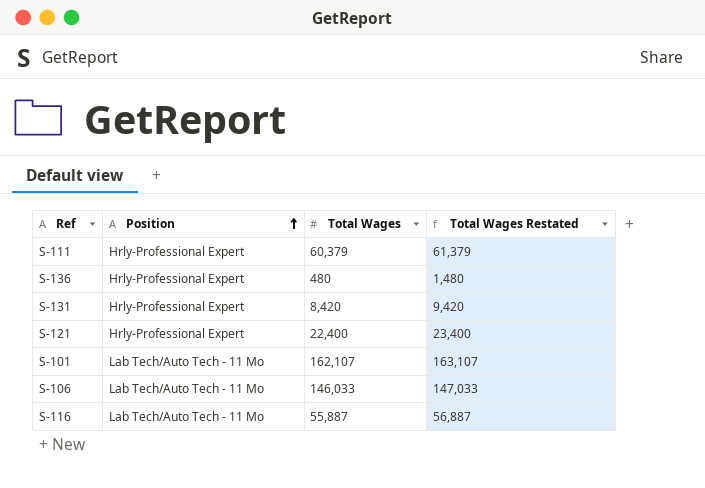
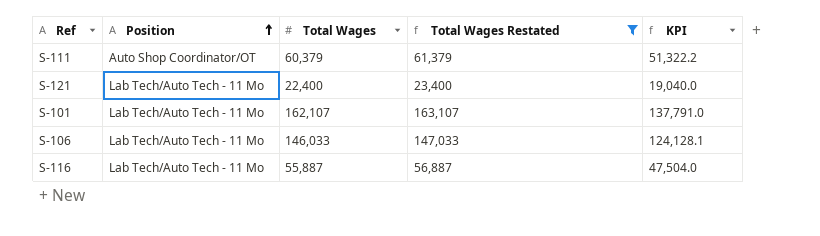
filter: none -> Total Wages Restated >= 23,400
column KPI | formula: none -> [Total Wages] * 0.85
S-111 | Position: Hrly-Professional Expert -> Auto Shop Coordinator/OT
S-121 | Position: Hrly-Professional Expert -> Lab Tech/Auto Tech - 11 Mo

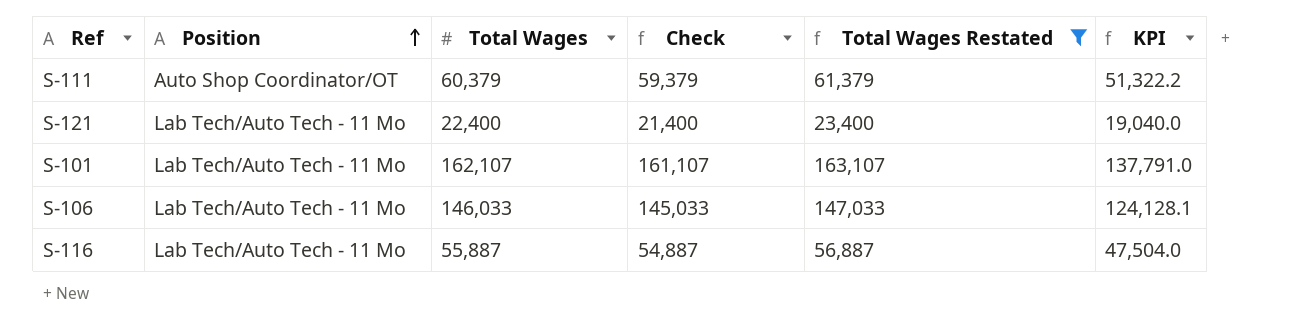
column Check | formula: none -> [Total Wages] - 1000

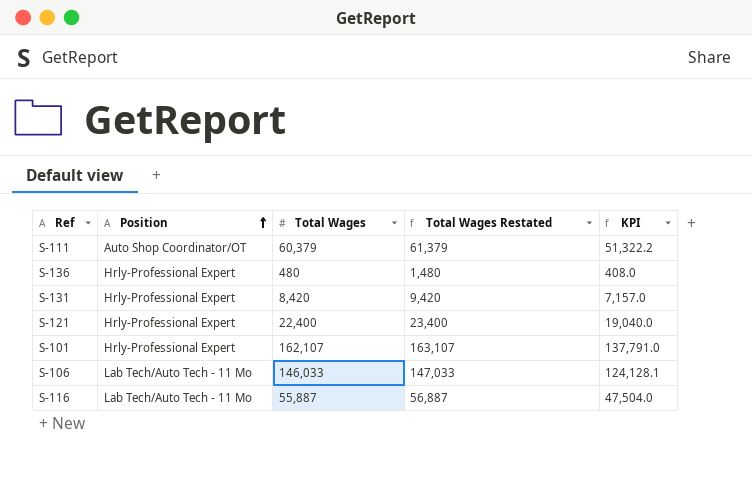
filter: Total Wages Restated >= 23,400 -> none
column Check | formula: [Total Wages] - 1000 -> none
S-121 | Position: Lab Tech/Auto Tech - 11 Mo -> Hrly-Professional Expert
S-101 | Position: Lab Tech/Auto Tech - 11 Mo -> Hrly-Professional Expert

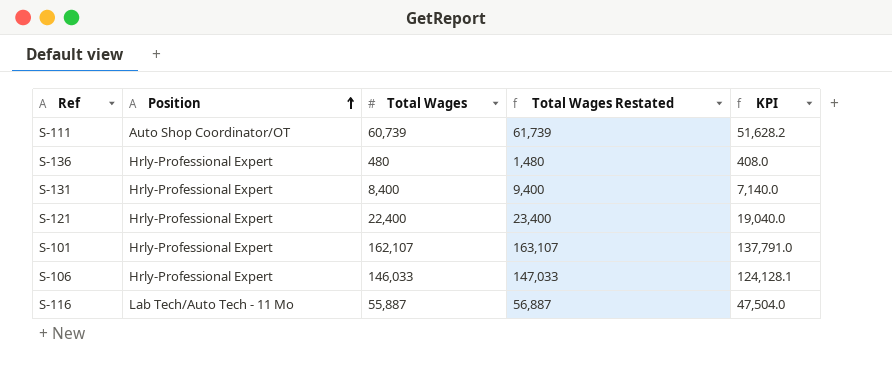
S-111 | Total Wages: 60,379 -> 60,739
S-111 | Total Wages Restated: 61,379 -> 61,739
S-111 | KPI: 51,322.2 -> 51,628.2
S-131 | Total Wages: 8,420 -> 8,400
S-131 | Total Wages Restated: 9,420 -> 9,400
S-131 | KPI: 7,157.0 -> 7,140.0
S-106 | Position: Lab Tech/Auto Tech - 11 Mo -> Hrly-Professional Expert

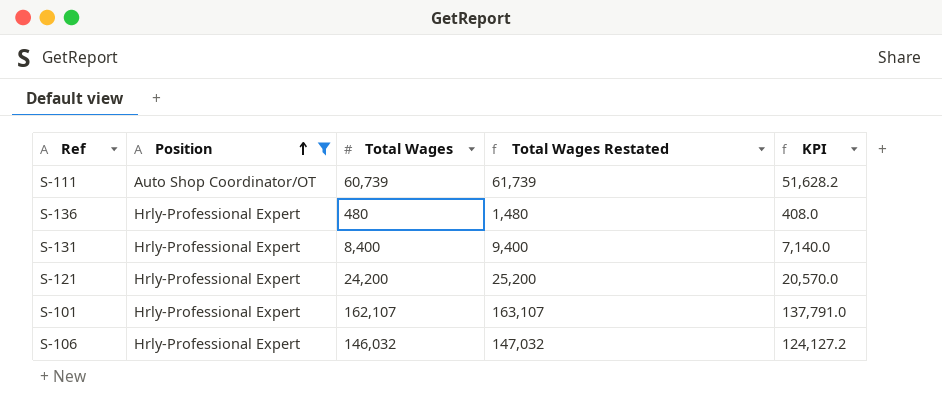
filter: none -> Position != Lab Tech/Auto Tech - 11 Mo
S-121 | Total Wages: 22,400 -> 24,200
S-121 | Total Wages Restated: 23,400 -> 25,200
S-121 | KPI: 19,040.0 -> 20,570.0
S-106 | Total Wages: 146,033 -> 146,032
S-106 | Total Wages Restated: 147,033 -> 147,032
S-106 | KPI: 124,128.1 -> 124,127.2

